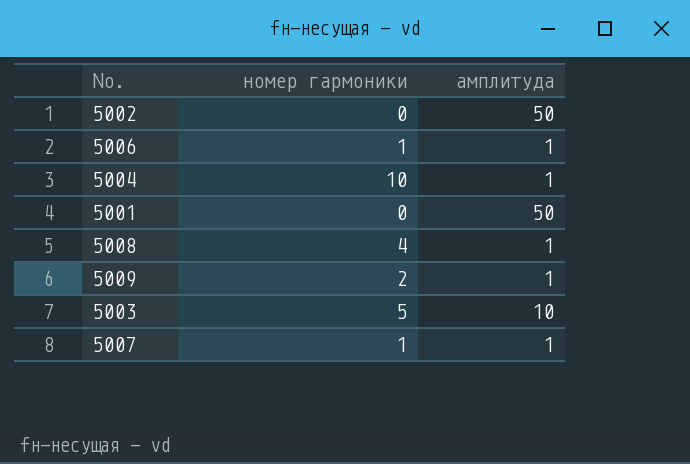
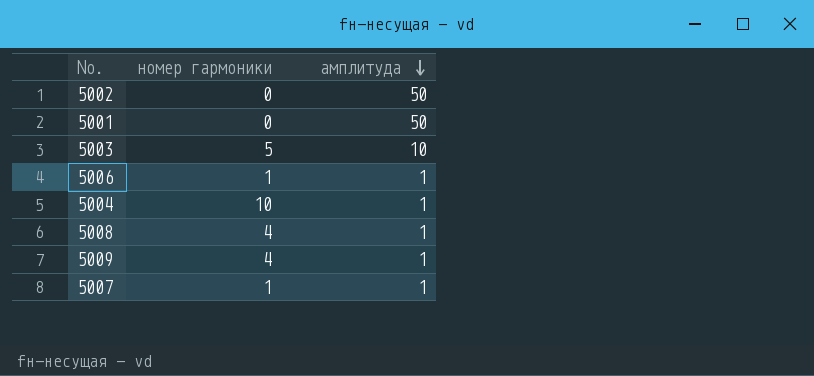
row order: none -> амплитуда descending
5009 | номер гармоники: 2 -> 4

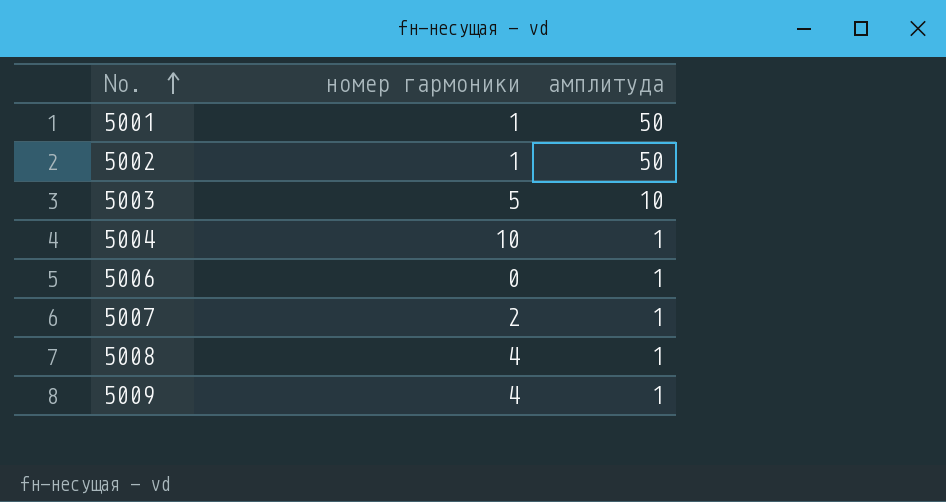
row order: амплитуда descending -> No. ascending
5001 | номер гармоники: 0 -> 1
5002 | номер гармоники: 0 -> 1
5006 | номер гармоники: 1 -> 0
5007 | номер гармоники: 1 -> 2

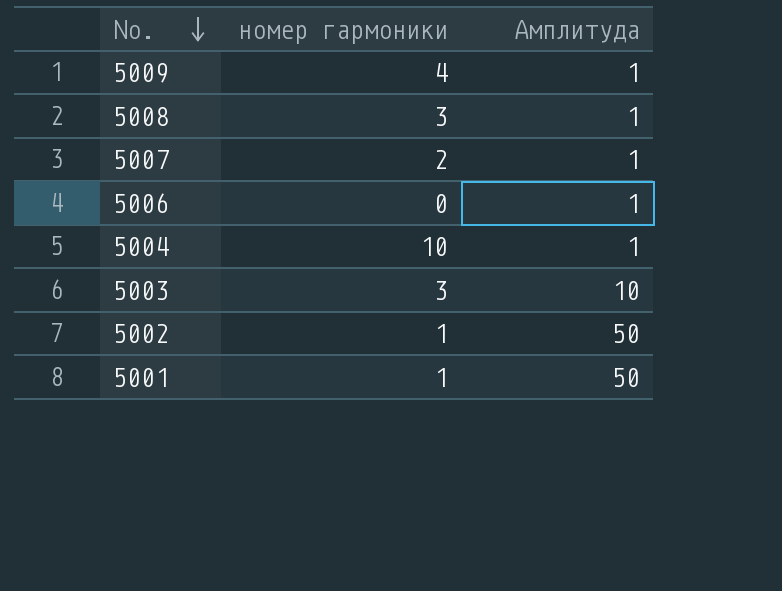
row order: No. ascending -> No. descending
column name: амплитуда -> Амплитуда
5008 | номер гармоники: 4 -> 3
5003 | номер гармоники: 5 -> 3

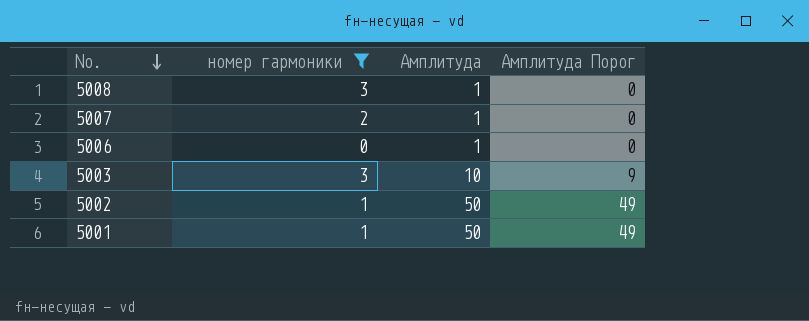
filter: none -> номер гармоники <= 3
column Амплитуда Порог | formula: none -> [Амплитуда] - 1

